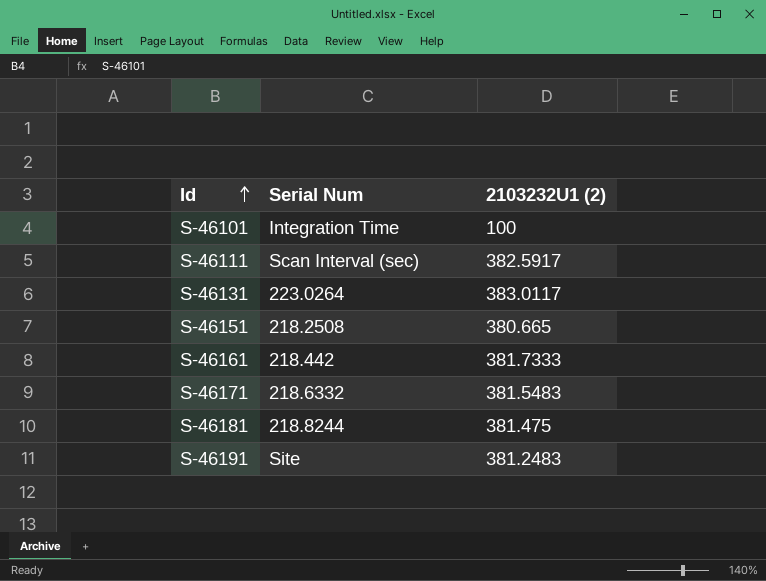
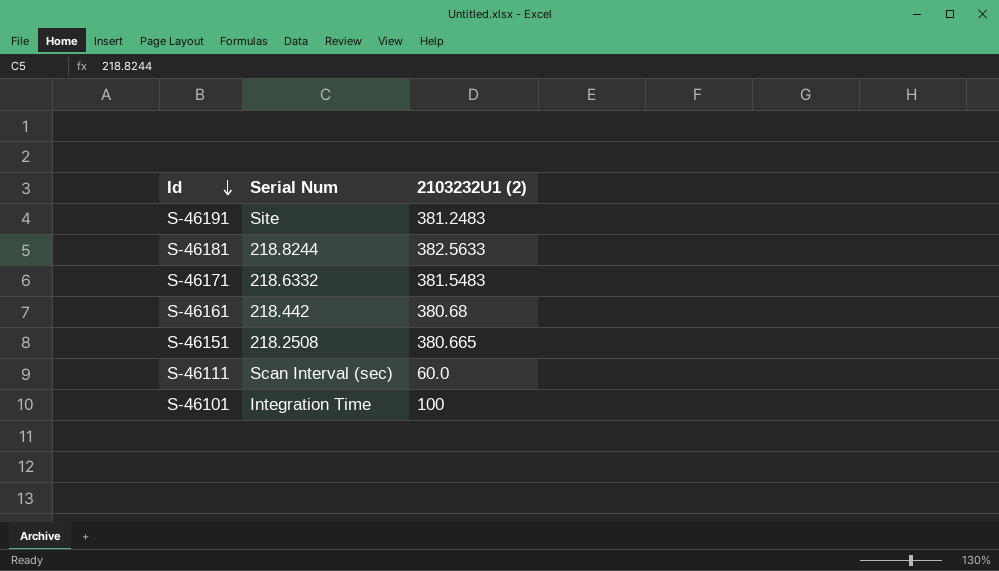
row order: Id ascending -> Id descending
row S-46131: 223.0264 | 383.0117 -> none
S-46181 | 2103232U1 (2): 381.475 -> 382.5633
S-46161 | 2103232U1 (2): 381.7333 -> 380.68
S-46111 | 2103232U1 (2): 382.5917 -> 60.0

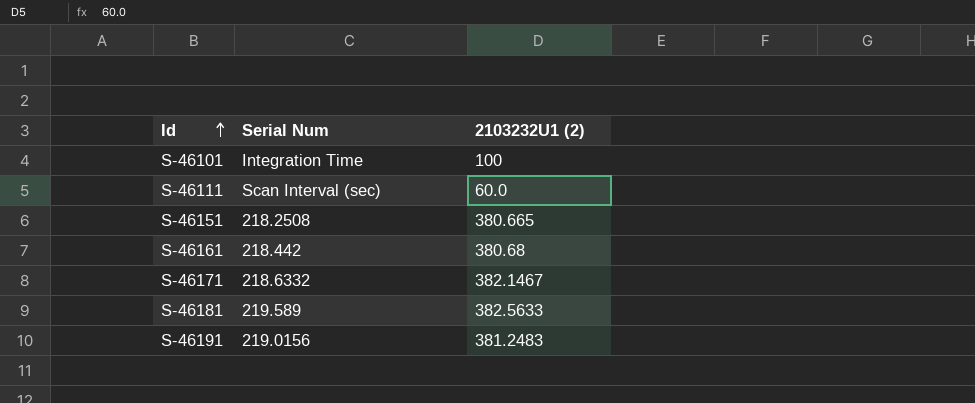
row order: Id descending -> Id ascending
S-46171 | 2103232U1 (2): 381.5483 -> 382.1467
S-46181 | Serial Num: 218.8244 -> 219.589
S-46191 | Serial Num: Site -> 219.0156

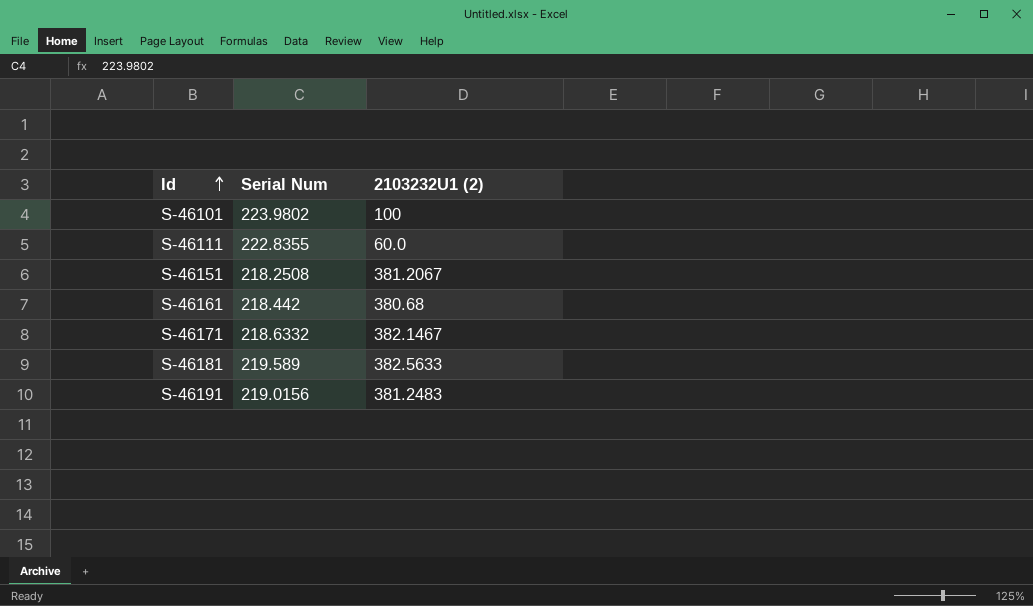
S-46101 | Serial Num: Integration Time -> 223.9802
S-46111 | Serial Num: Scan Interval (sec) -> 222.8355
S-46151 | 2103232U1 (2): 380.665 -> 381.2067

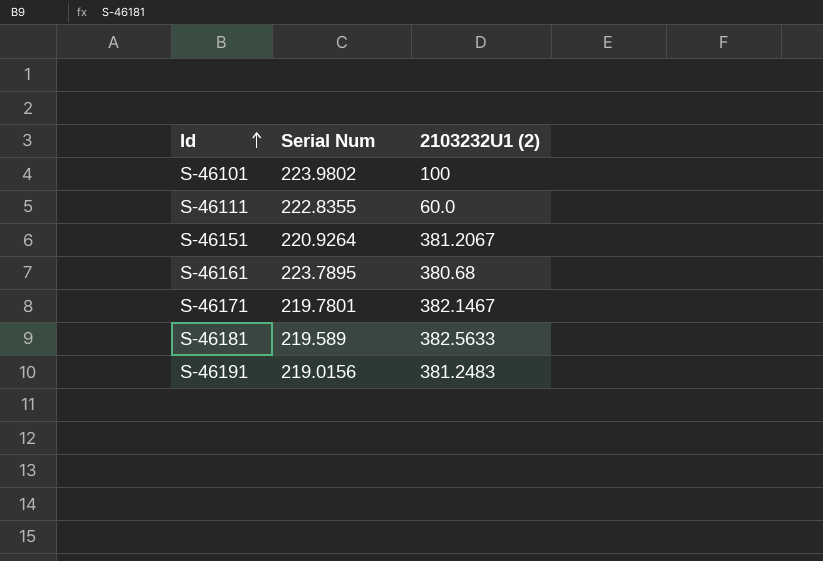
S-46151 | Serial Num: 218.2508 -> 220.9264
S-46161 | Serial Num: 218.442 -> 223.7895
S-46171 | Serial Num: 218.6332 -> 219.7801

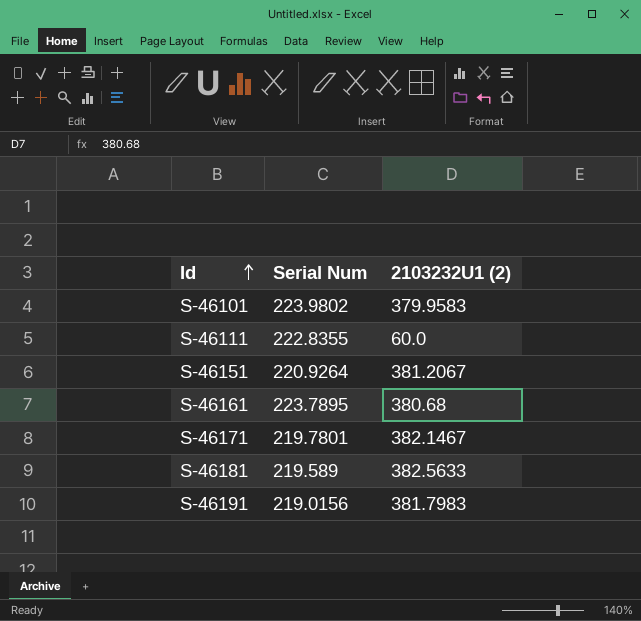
S-46101 | 2103232U1 (2): 100 -> 379.9583
S-46191 | 2103232U1 (2): 381.2483 -> 381.7983

